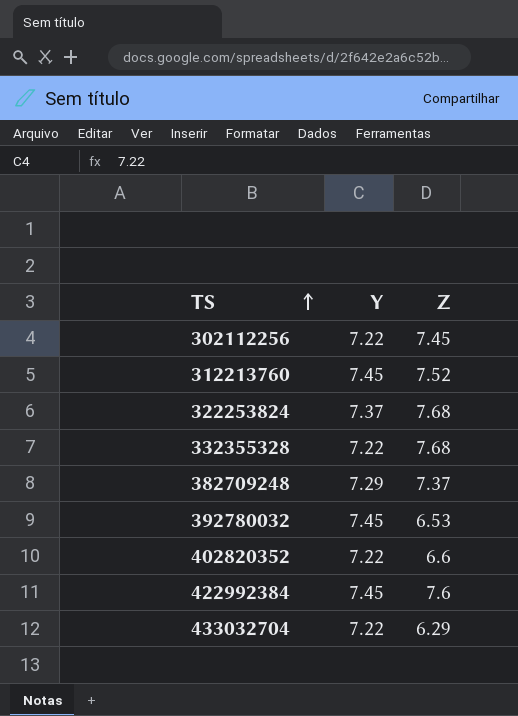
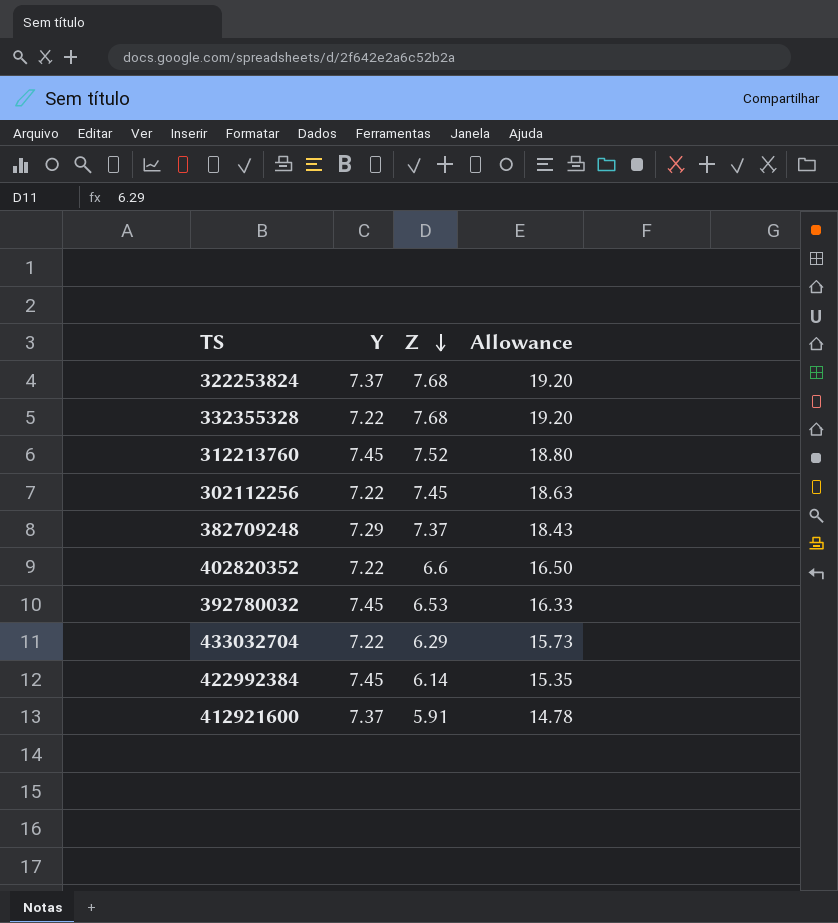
row order: TS ascending -> Z descending
column Allowance | formula: none -> [Z] * 2.5
422992384 | Z: 7.6 -> 6.14
row 412921600: none -> 7.37 | 5.91 | 14.78

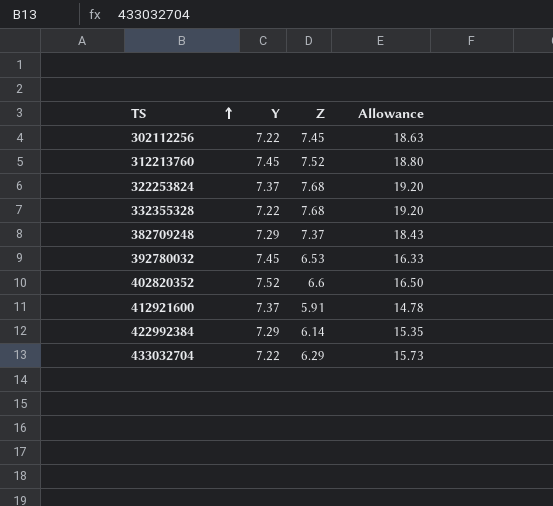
row order: Z descending -> TS ascending
402820352 | Y: 7.22 -> 7.52
422992384 | Y: 7.45 -> 7.29

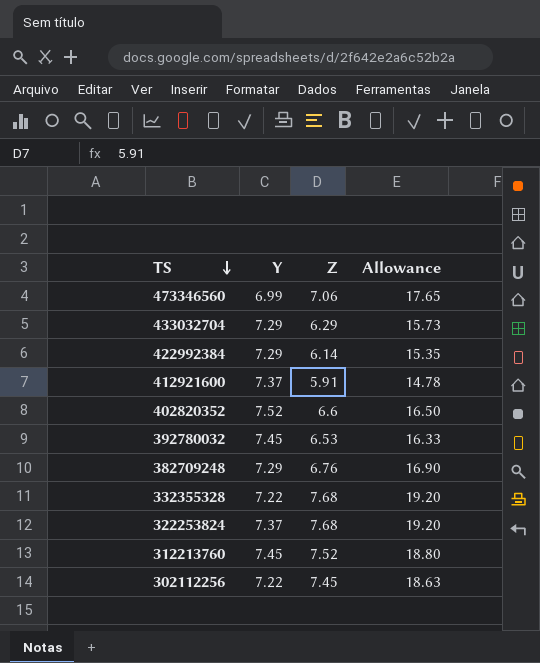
row order: TS ascending -> TS descending
row 473346560: none -> 6.99 | 7.06 | 17.65
433032704 | Y: 7.22 -> 7.29
382709248 | Z: 7.37 -> 6.76
382709248 | Allowance: 18.43 -> 16.90

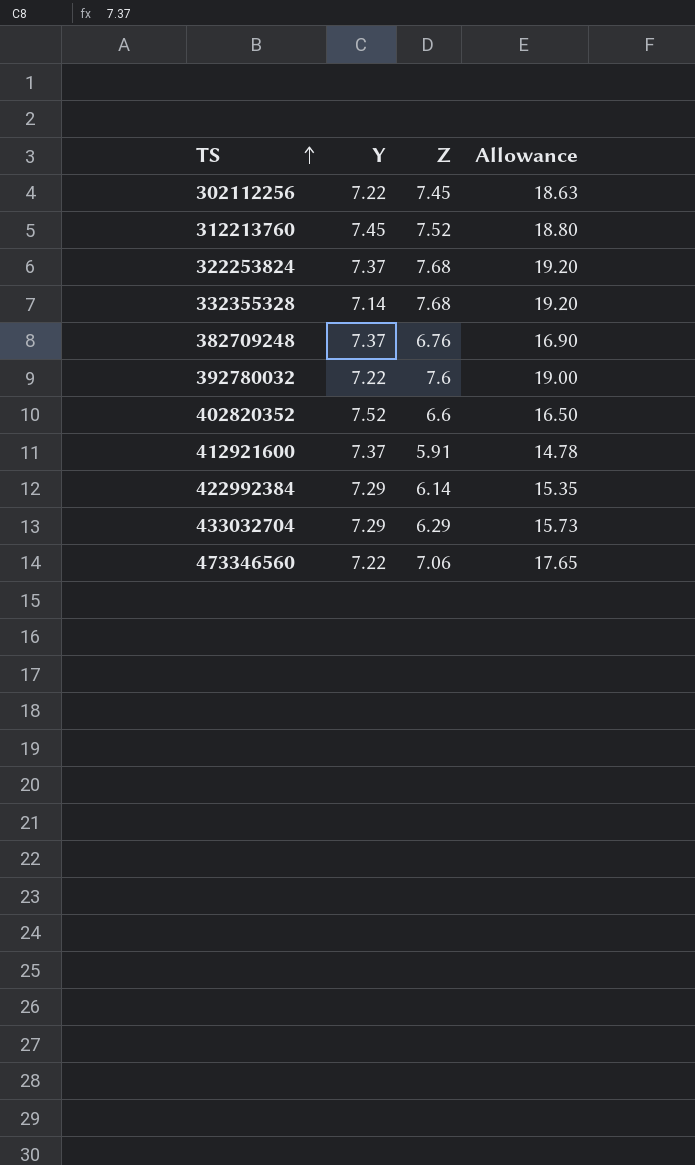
row order: TS descending -> TS ascending
332355328 | Y: 7.22 -> 7.14
382709248 | Y: 7.29 -> 7.37
392780032 | Y: 7.45 -> 7.22
392780032 | Z: 6.53 -> 7.6
392780032 | Allowance: 16.33 -> 19.00
473346560 | Y: 6.99 -> 7.22

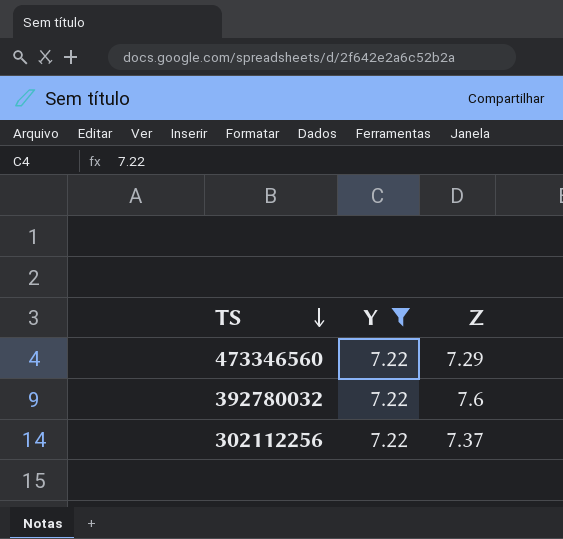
filter: none -> Y = 7.22
row order: TS ascending -> TS descending
column Allowance | formula: [Z] * 2.5 -> none
473346560 | Z: 7.06 -> 7.29
302112256 | Z: 7.45 -> 7.37

